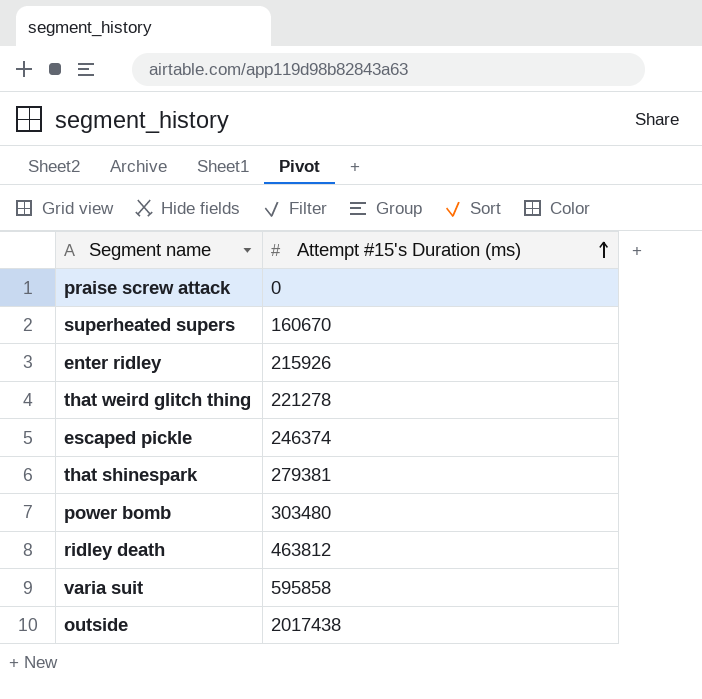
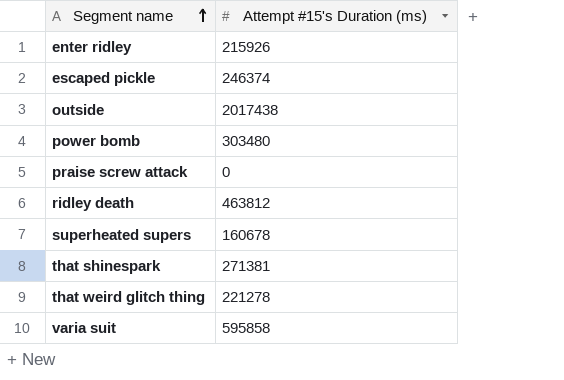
row order: Attempt #15's Duration (ms) ascending -> Segment name ascending
superheated supers | Attempt #15's Duration (ms): 160670 -> 160678
that shinespark | Attempt #15's Duration (ms): 279381 -> 271381

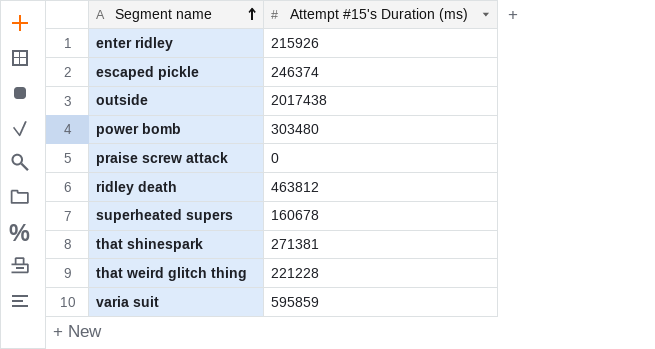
that weird glitch thing | Attempt #15's Duration (ms): 221278 -> 221228
varia suit | Attempt #15's Duration (ms): 595858 -> 595859

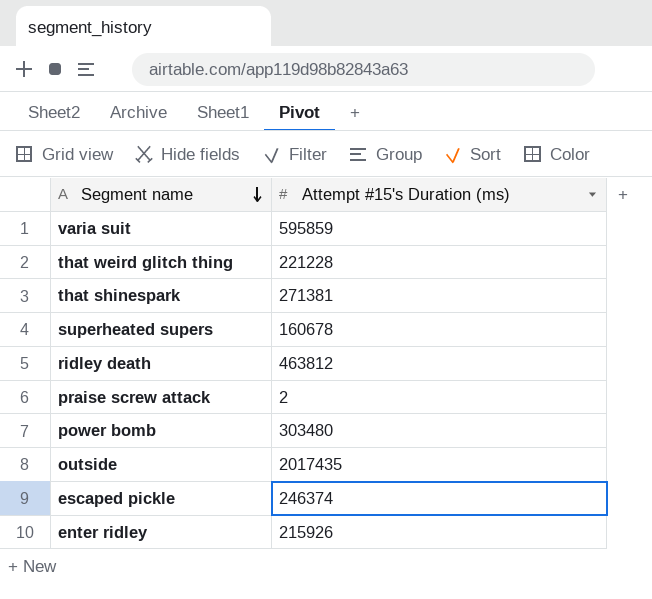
row order: Segment name ascending -> Segment name descending
praise screw attack | Attempt #15's Duration (ms): 0 -> 2
outside | Attempt #15's Duration (ms): 2017438 -> 2017435

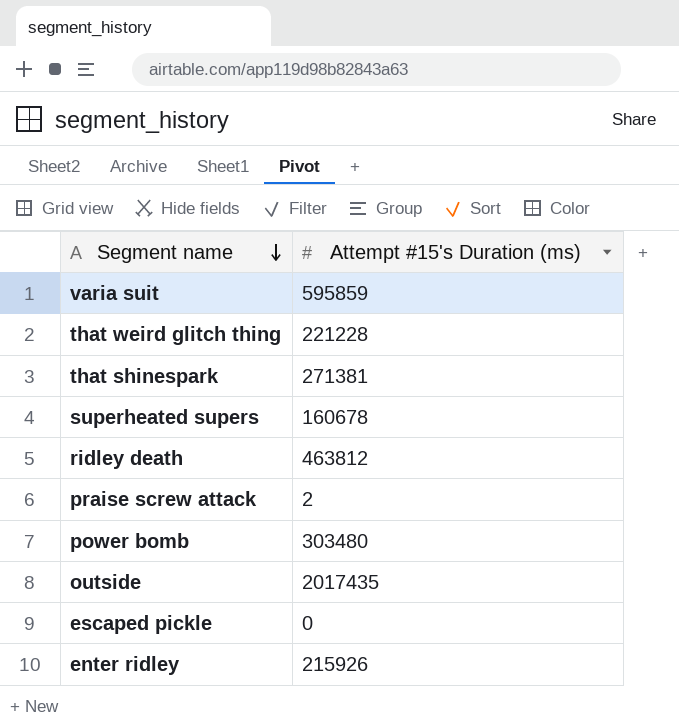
escaped pickle | Attempt #15's Duration (ms): 246374 -> 0

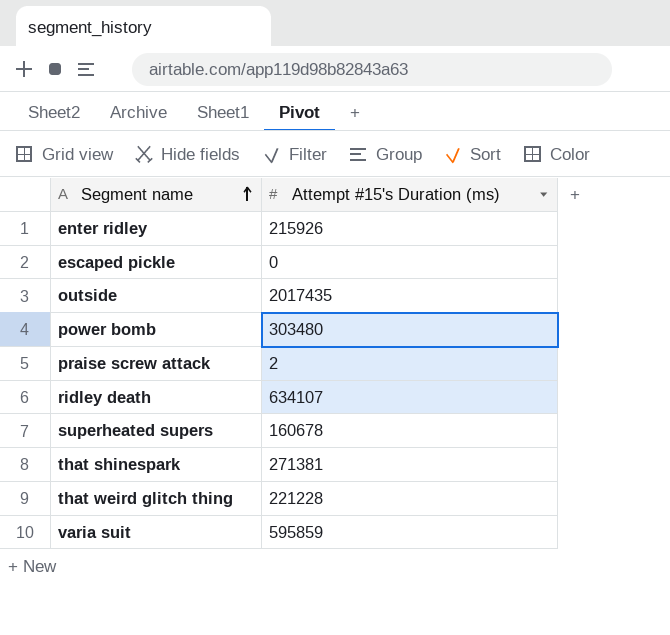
row order: Segment name descending -> Segment name ascending
ridley death | Attempt #15's Duration (ms): 463812 -> 634107

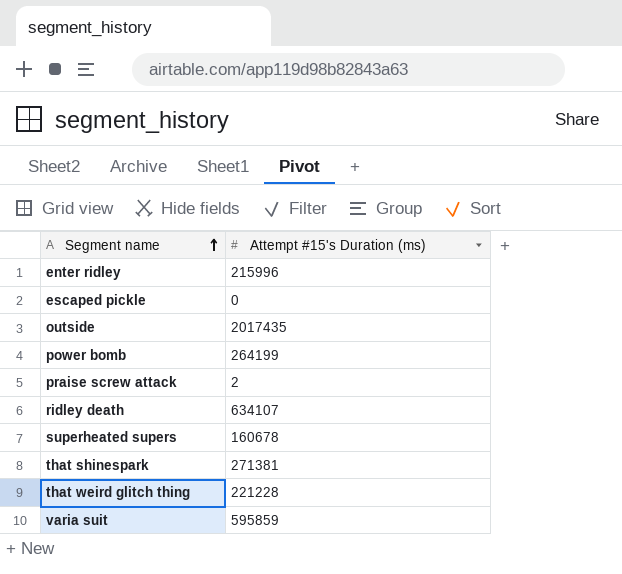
enter ridley | Attempt #15's Duration (ms): 215926 -> 215996
power bomb | Attempt #15's Duration (ms): 303480 -> 264199

